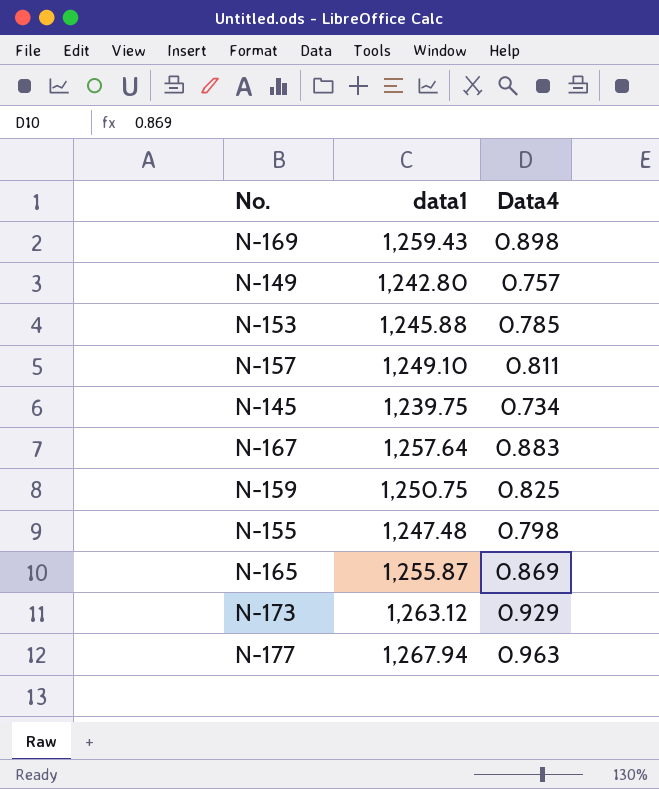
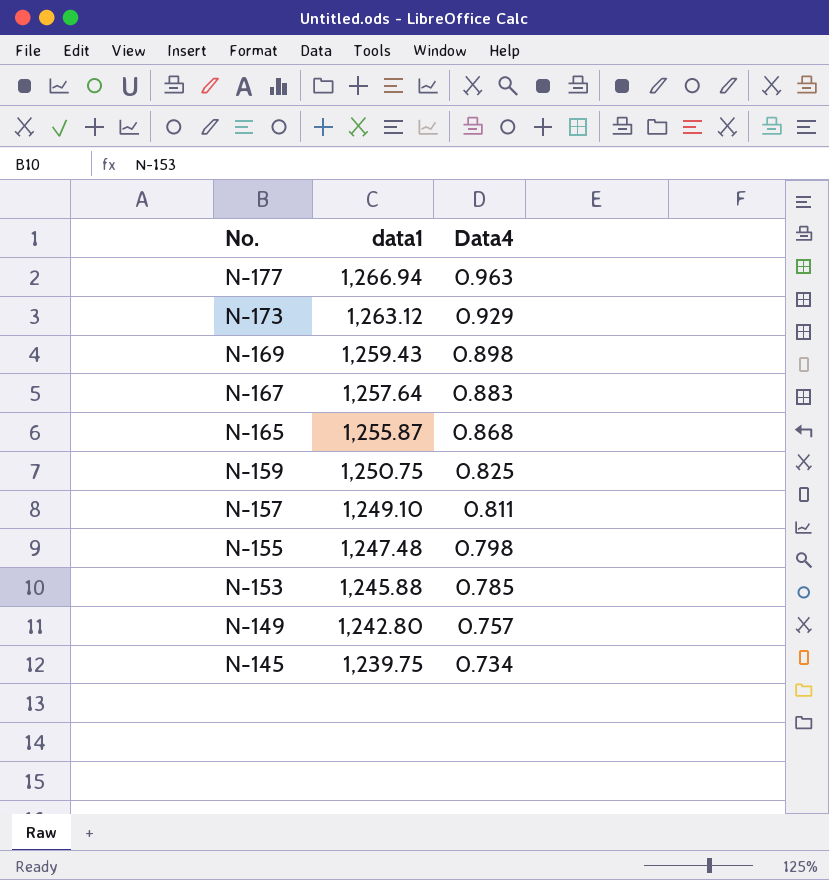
row order: none -> No. descending
N-177 | data1: 1,267.94 -> 1,266.94
N-165 | Data4: 0.869 -> 0.868

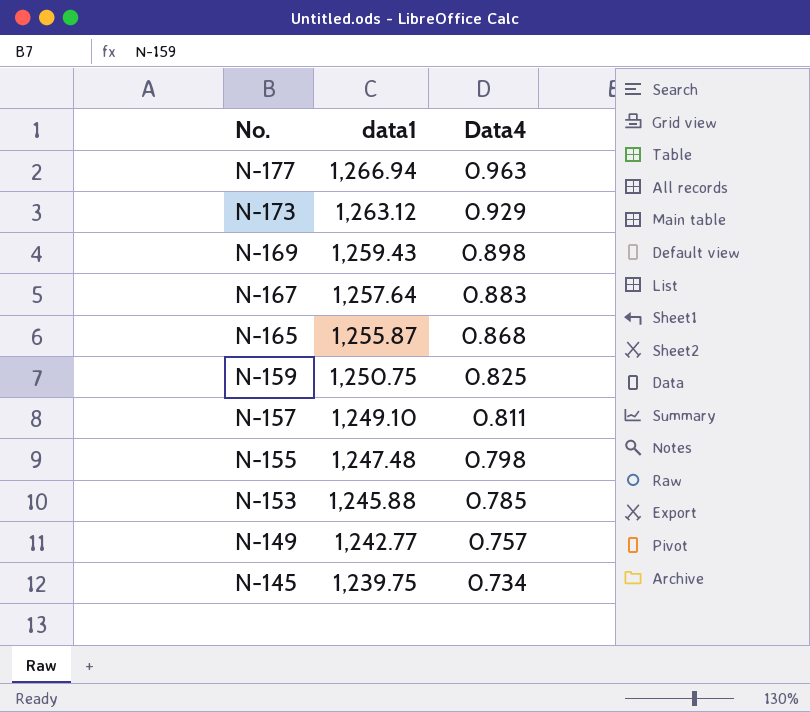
N-149 | data1: 1,242.80 -> 1,242.77

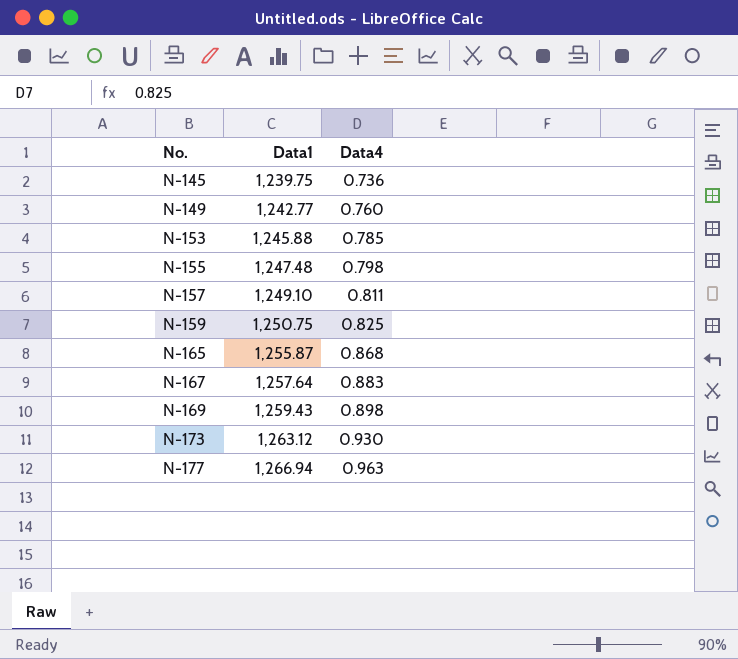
row order: No. descending -> No. ascending
column name: data1 -> Data1
N-145 | Data4: 0.734 -> 0.736
N-149 | Data4: 0.757 -> 0.760
N-173 | Data4: 0.929 -> 0.930

